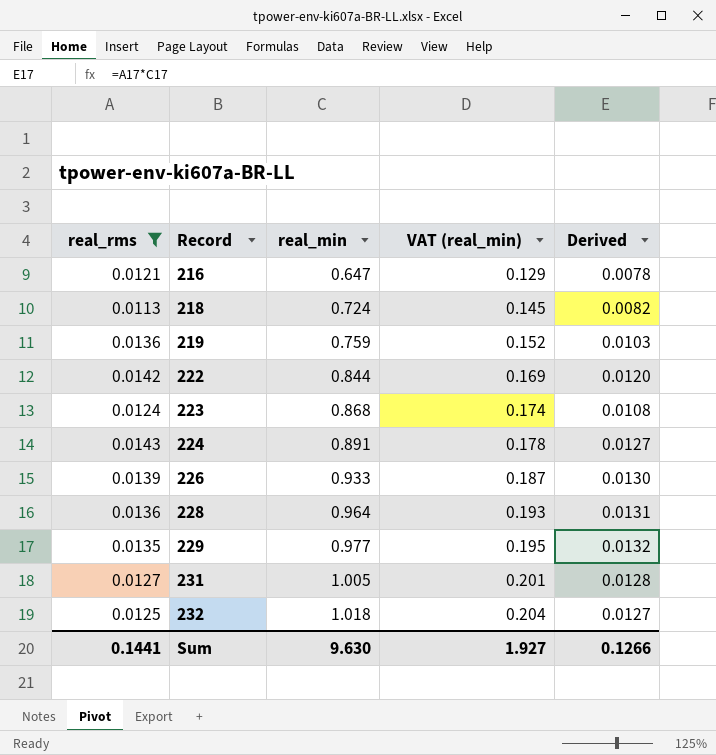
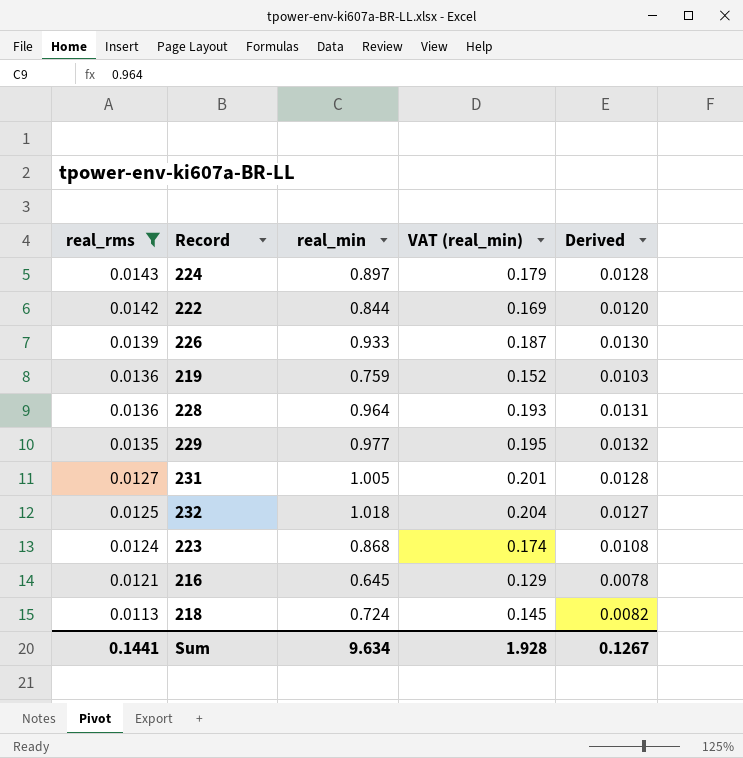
row order: Record ascending -> real_rms descending
224 | real_min: 0.891 -> 0.897
224 | VAT (real_min): 0.178 -> 0.179
224 | Derived: 0.0127 -> 0.0128
216 | real_min: 0.647 -> 0.645
Sum | real_min: 9.630 -> 9.634
Sum | VAT (real_min): 1.927 -> 1.928
Sum | Derived: 0.1266 -> 0.1267

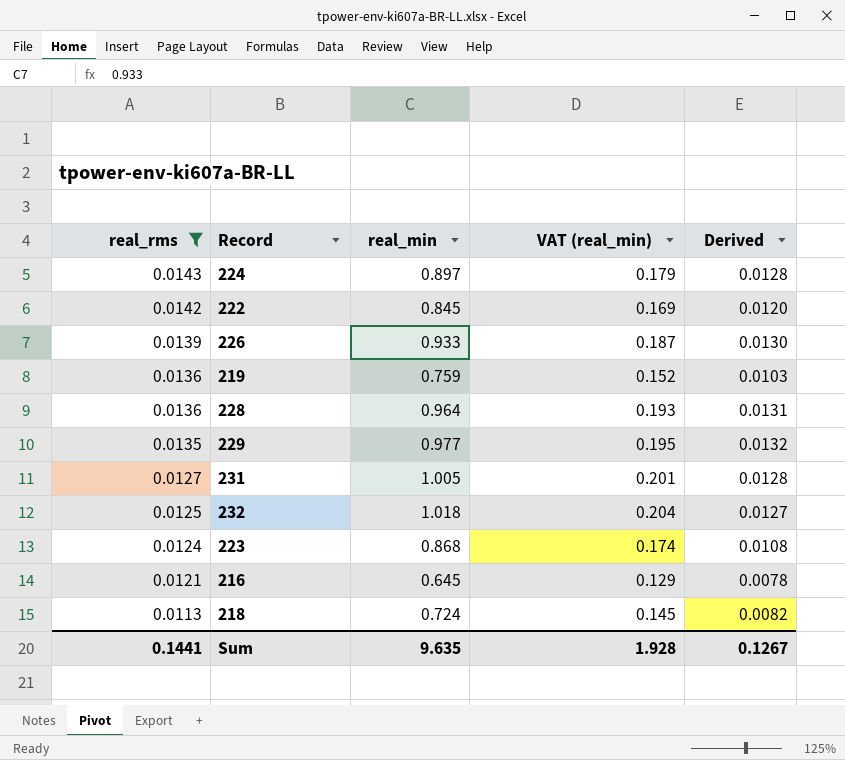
222 | real_min: 0.844 -> 0.845
Sum | real_min: 9.634 -> 9.635

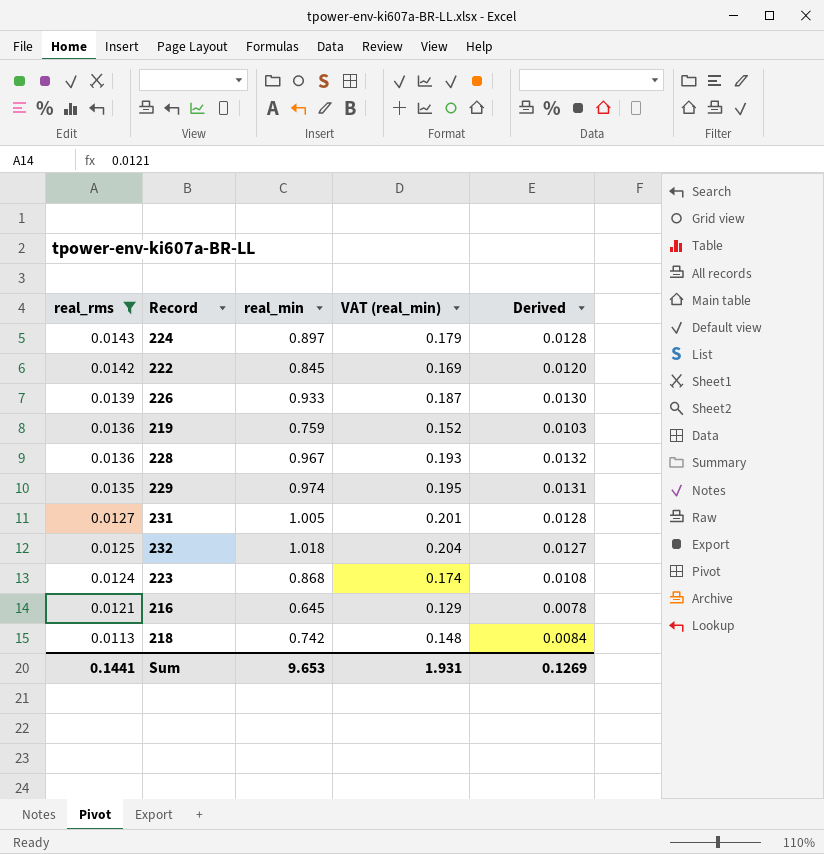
228 | real_min: 0.964 -> 0.967
228 | Derived: 0.0131 -> 0.0132
229 | real_min: 0.977 -> 0.974
229 | Derived: 0.0132 -> 0.0131
218 | real_min: 0.724 -> 0.742
218 | VAT (real_min): 0.145 -> 0.148
218 | Derived: 0.0082 -> 0.0084
Sum | real_min: 9.635 -> 9.653
Sum | VAT (real_min): 1.928 -> 1.931
Sum | Derived: 0.1267 -> 0.1269

